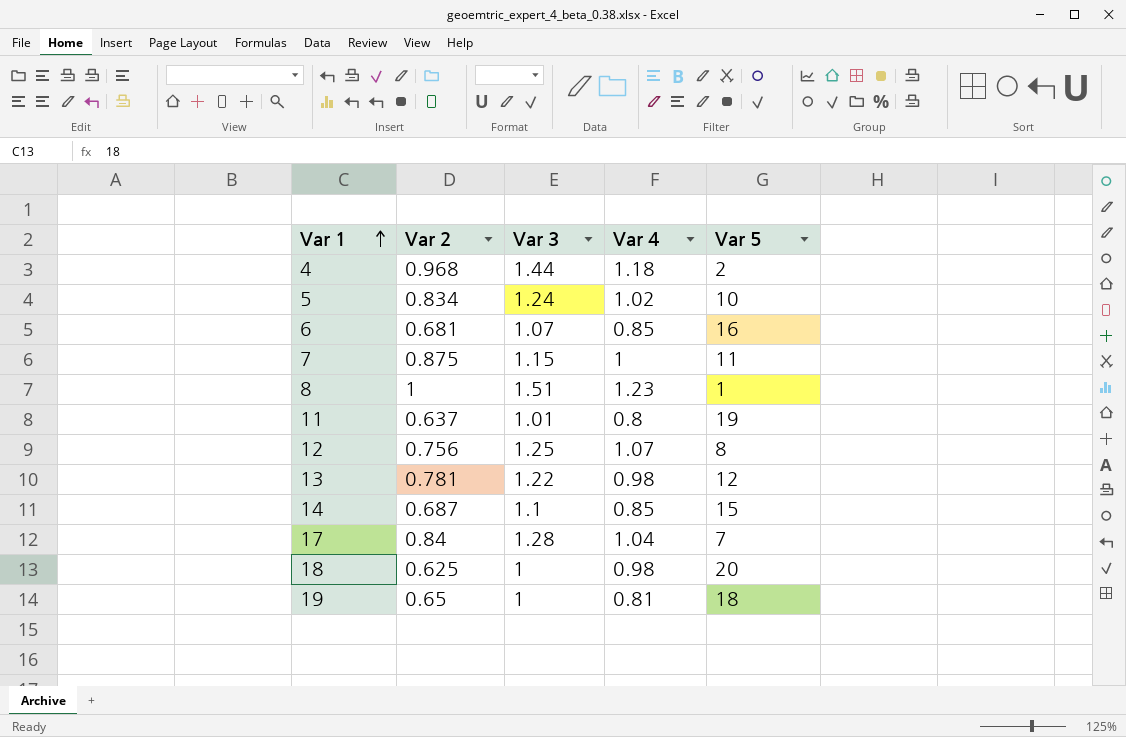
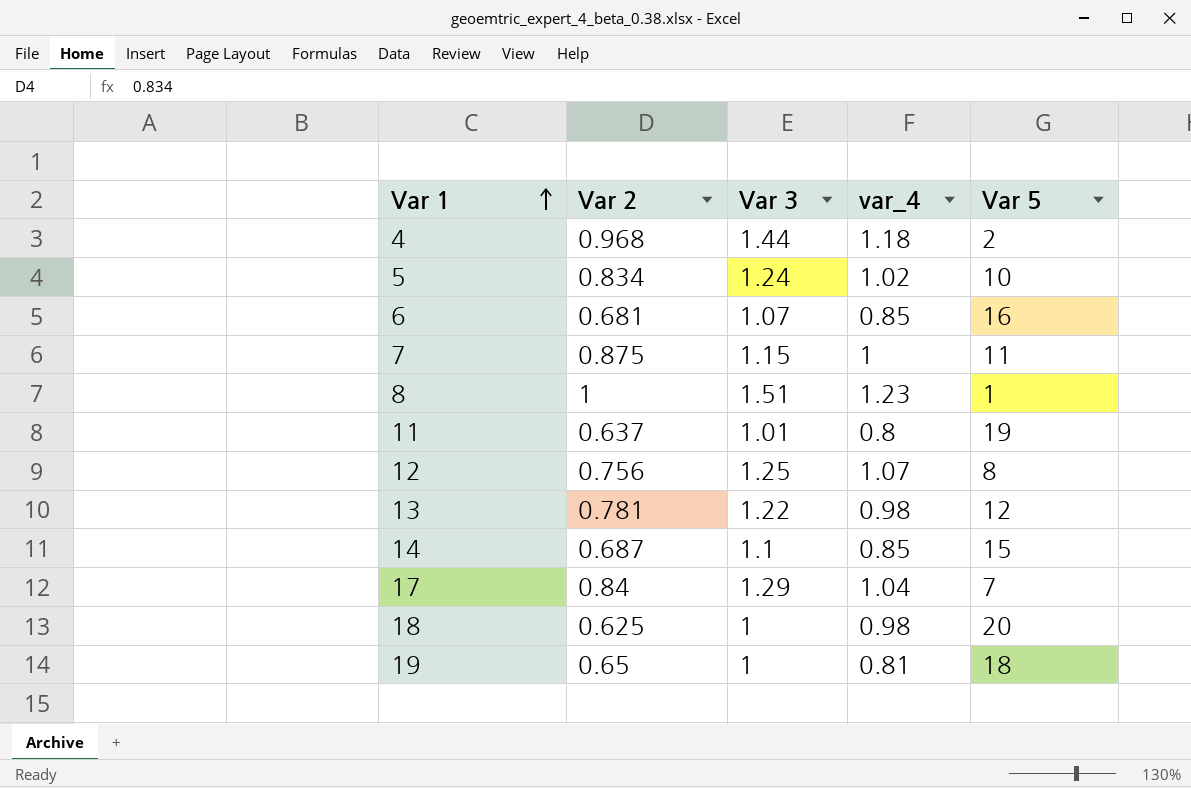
column name: Var 4 -> var_4
17 | Var 3: 1.28 -> 1.29

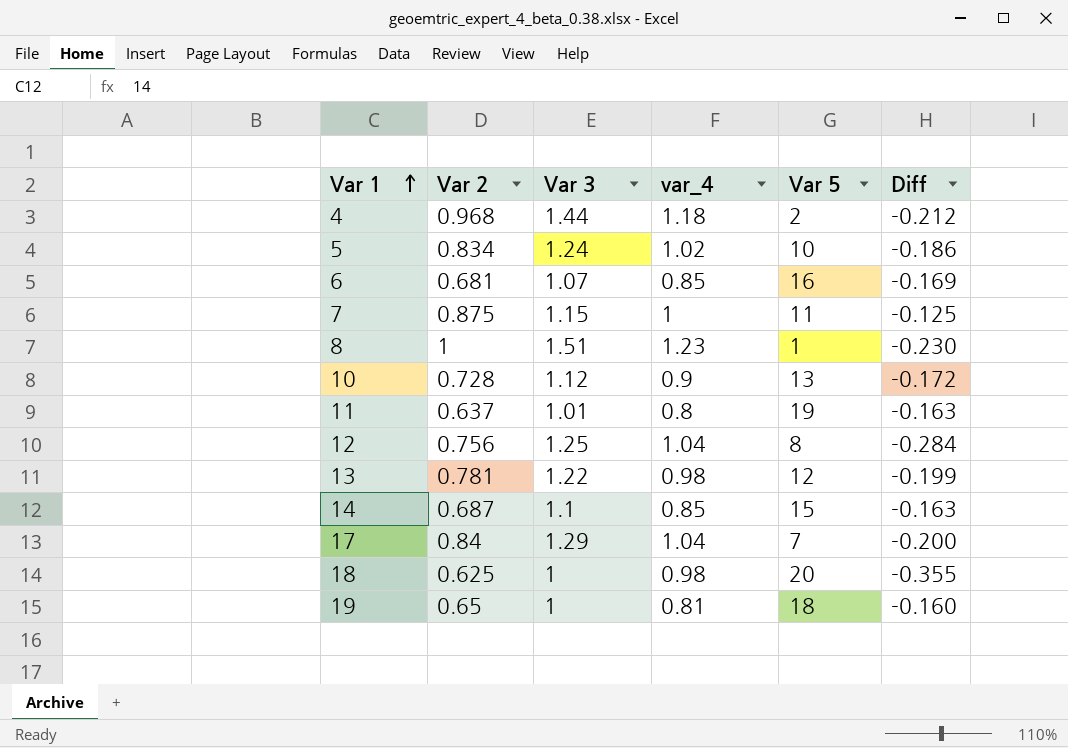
column Diff | formula: none -> [Var 2] - [var_4]
row 10: none -> 0.728 | 1.12 | 0.9 | 13 | -0.172
12 | var_4: 1.07 -> 1.04

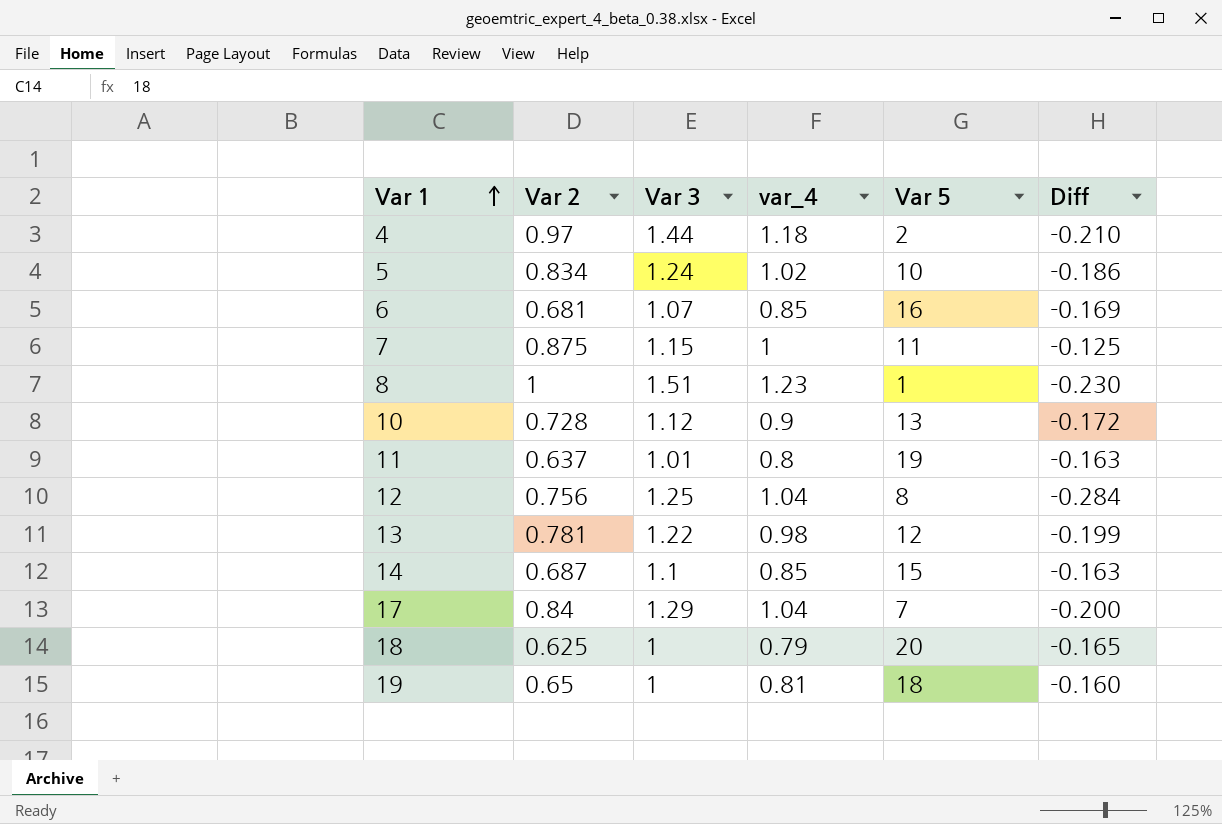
4 | Var 2: 0.968 -> 0.97
4 | Diff: -0.212 -> -0.210
18 | var_4: 0.98 -> 0.79
18 | Diff: -0.355 -> -0.165

